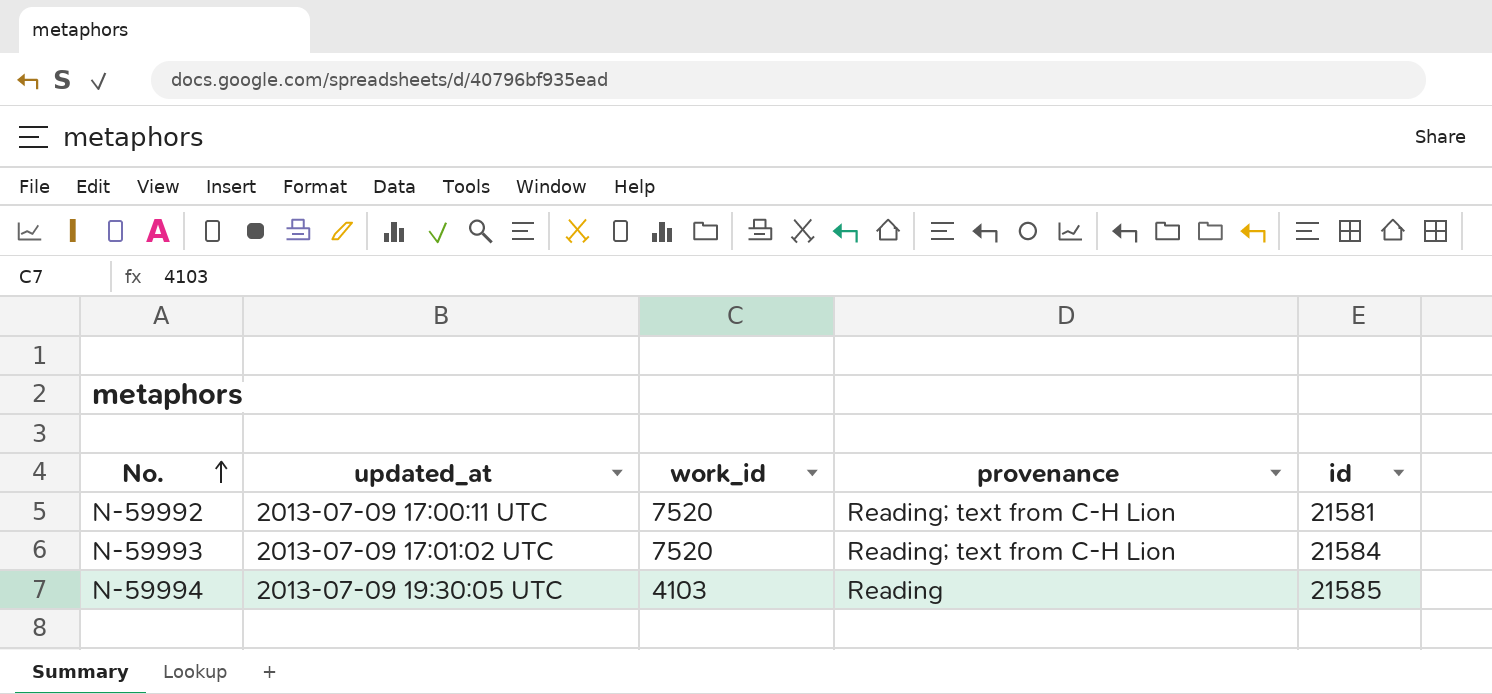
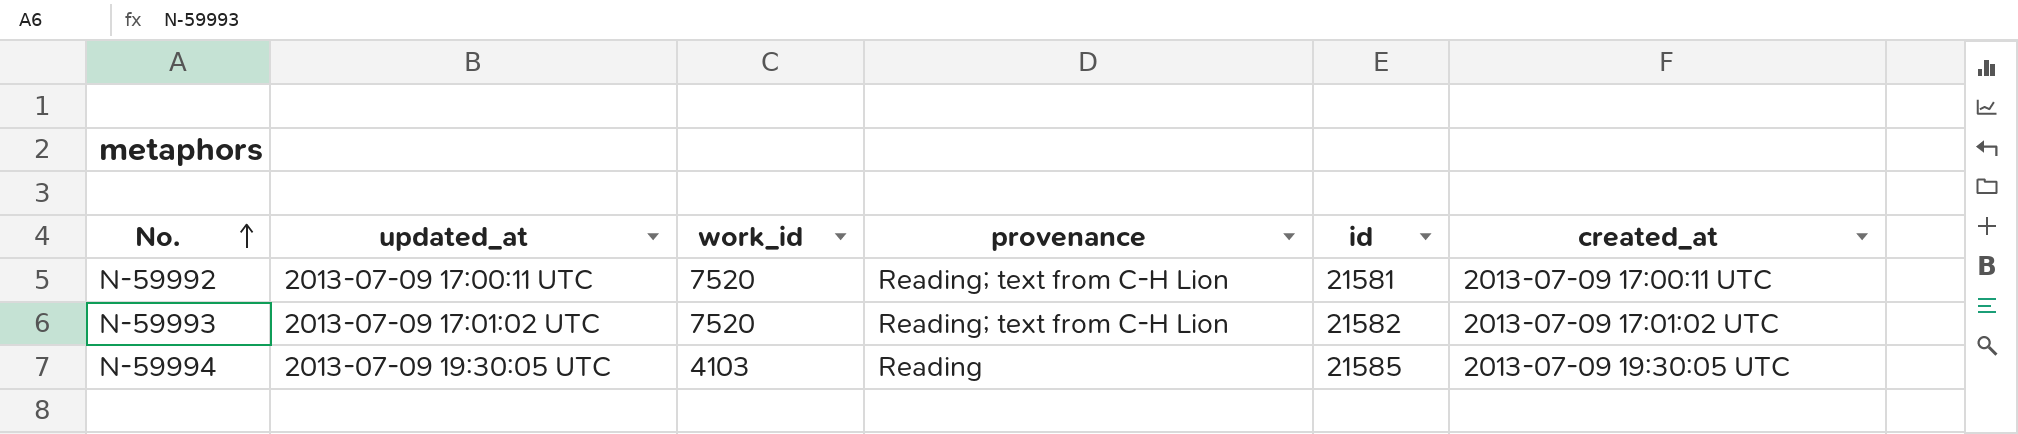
column created_at | position: none -> 6
N-59993 | id: 21584 -> 21582

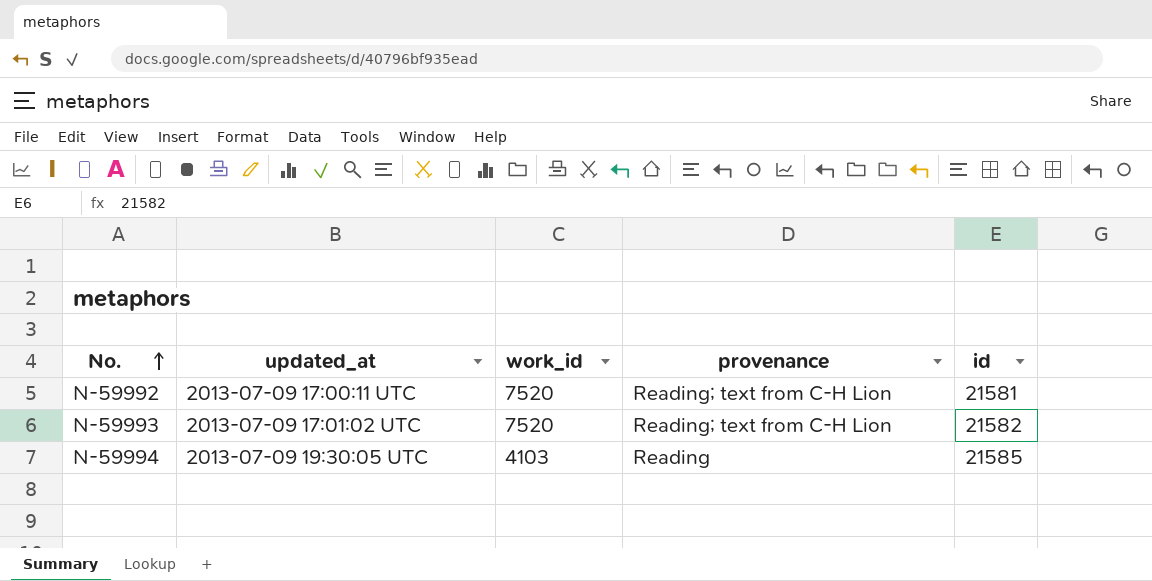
column created_at | position: 6 -> none

